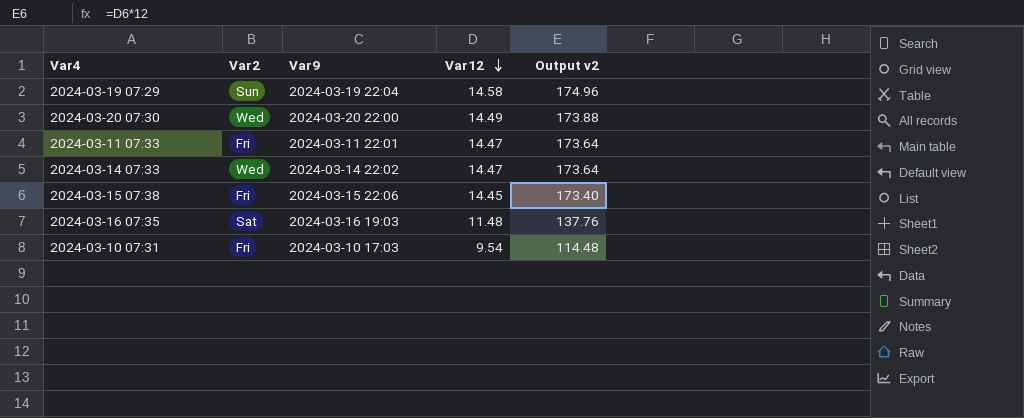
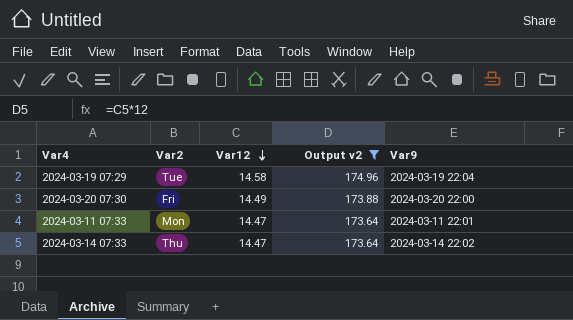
filter: none -> Output v2 >= 173.64
column Var9 | position: 3 -> 5
2024-03-19 07:29 | Var2: Sun -> Tue
2024-03-20 07:30 | Var2: Wed -> Fri
2024-03-11 07:33 | Var2: Fri -> Mon
2024-03-14 07:33 | Var2: Wed -> Thu

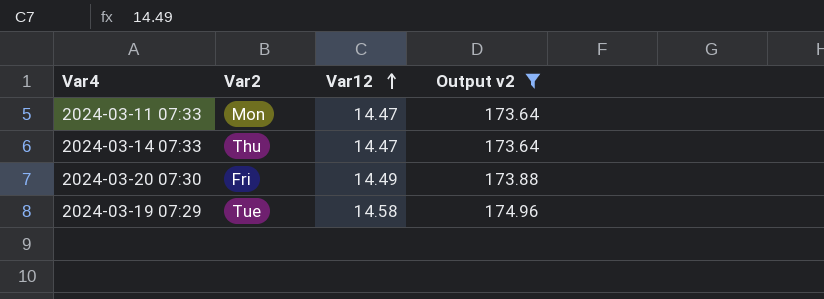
row order: Var12 descending -> Var12 ascending
column Var9 | position: 5 -> none

